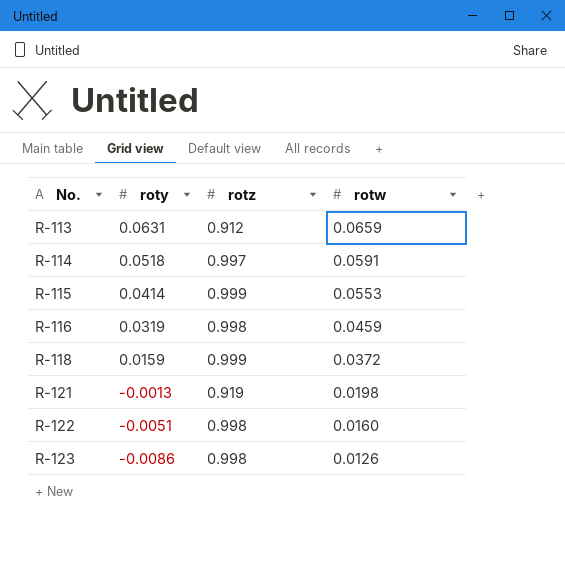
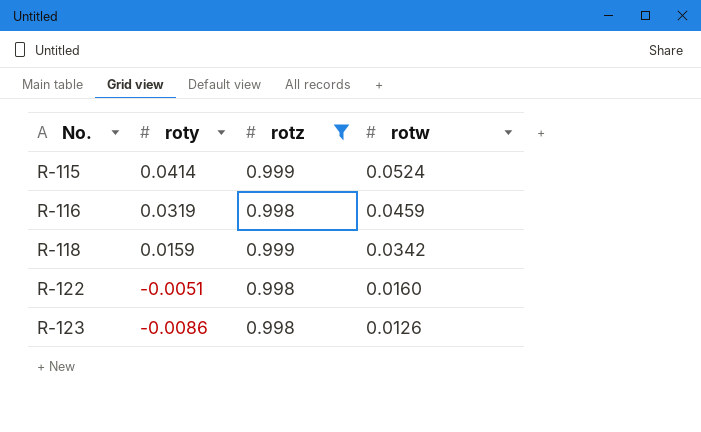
filter: none -> rotz >= 0.998
R-115 | rotw: 0.0553 -> 0.0524
R-118 | rotw: 0.0372 -> 0.0342

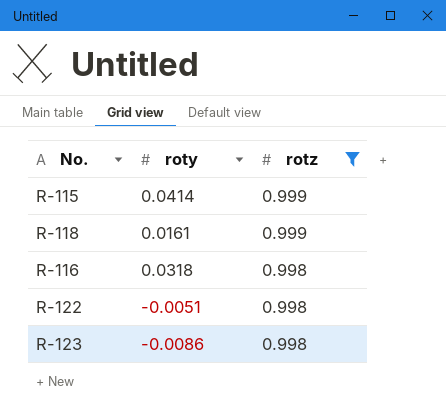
row order: No. ascending -> rotz descending
column rotw | position: 4 -> none
R-118 | roty: 0.0159 -> 0.0161
R-116 | roty: 0.0319 -> 0.0318

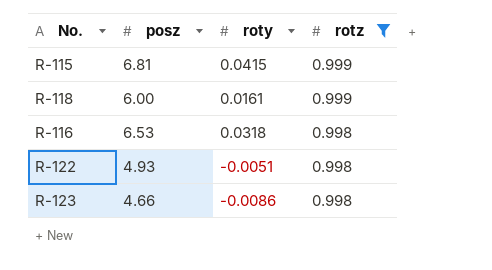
column posz | position: none -> 2
R-115 | roty: 0.0414 -> 0.0415

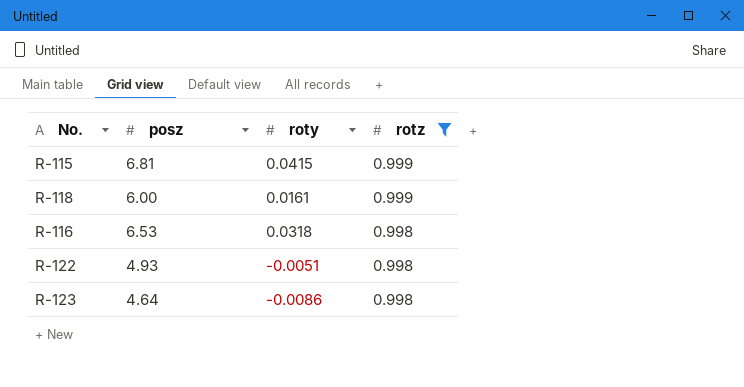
R-123 | posz: 4.66 -> 4.64

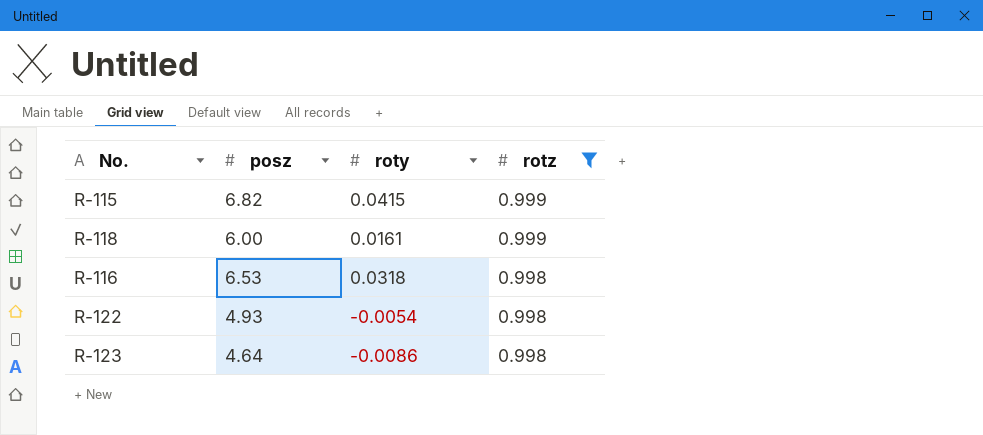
R-115 | posz: 6.81 -> 6.82
R-122 | roty: -0.0051 -> -0.0054

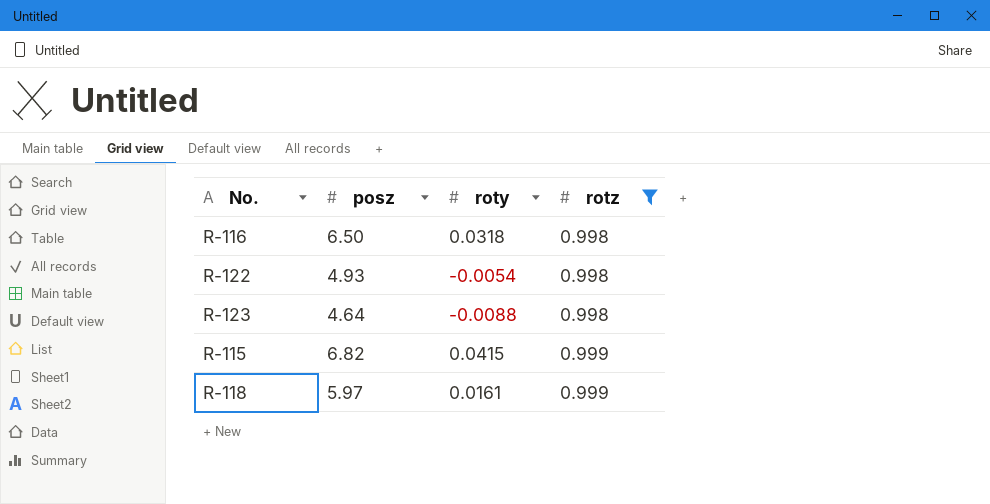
row order: rotz descending -> rotz ascending
R-116 | posz: 6.53 -> 6.50
R-123 | roty: -0.0086 -> -0.0088
R-118 | posz: 6.00 -> 5.97

